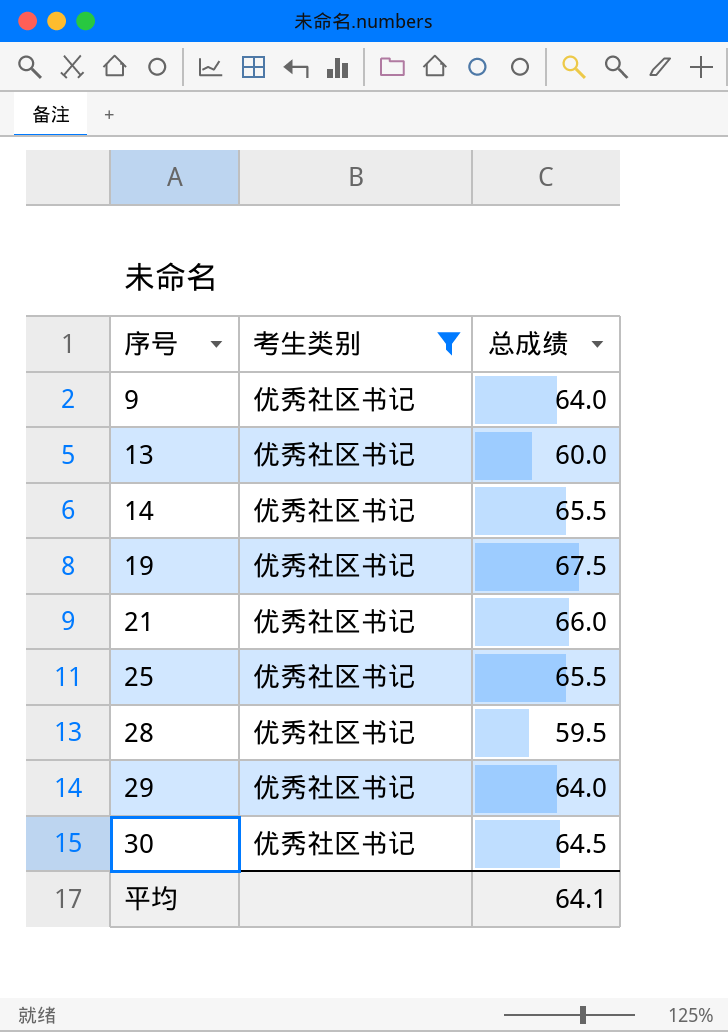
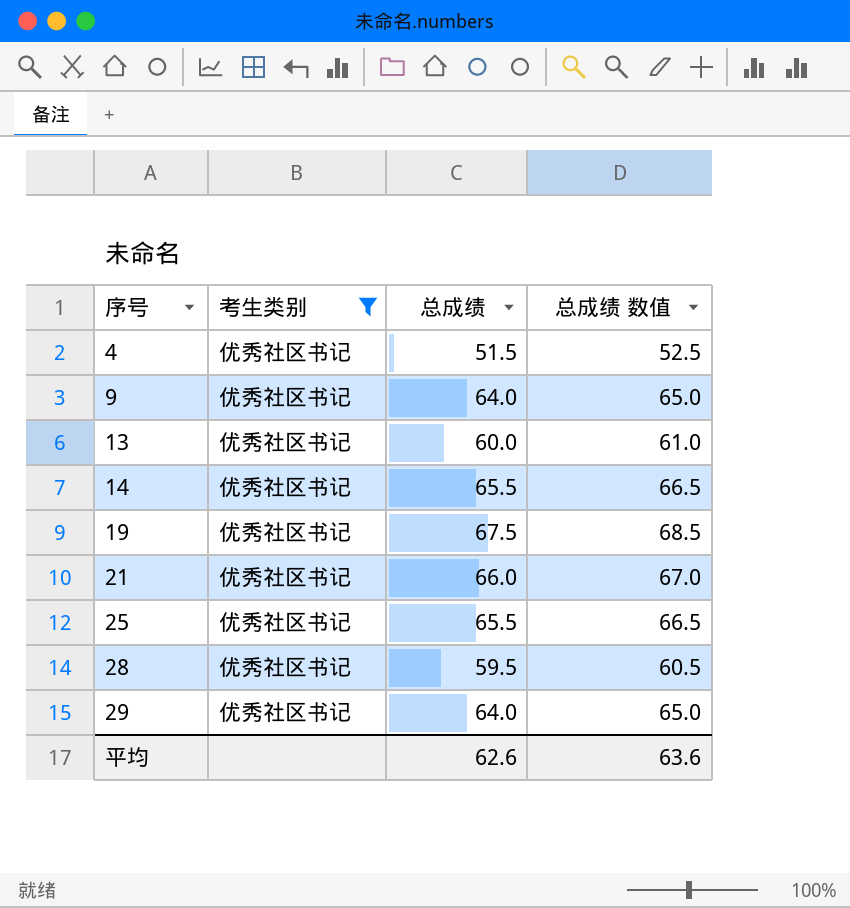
column 总成绩 数值 | formula: none -> [总成绩] + 1
row 30: 优秀社区书记 | 64.5 -> none
row 4: none -> 优秀社区书记 | 51.5 | 52.5
平均 | 总成绩: 64.1 -> 62.6

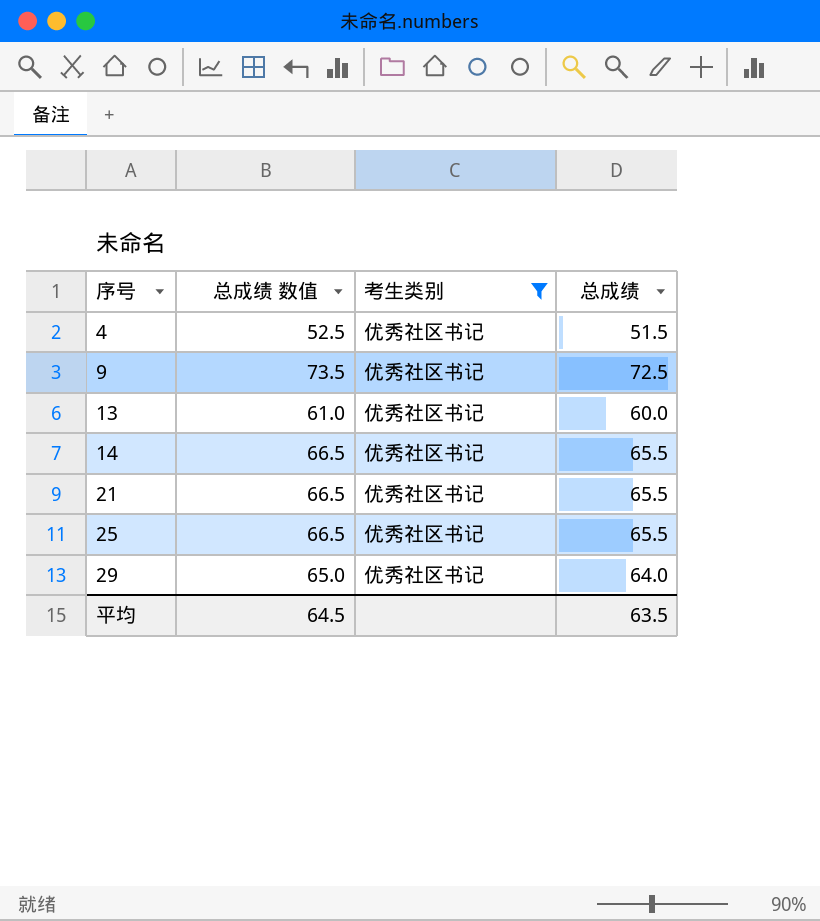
column 总成绩 数值 | position: 4 -> 2
row 19: 优秀社区书记 | 67.5 | 68.5 -> none
row 28: 优秀社区书记 | 59.5 | 60.5 -> none
9 | 总成绩 数值: 65.0 -> 73.5
9 | 总成绩: 64.0 -> 72.5
21 | 总成绩 数值: 67.0 -> 66.5
21 | 总成绩: 66.0 -> 65.5
平均 | 总成绩 数值: 63.6 -> 64.5
平均 | 总成绩: 62.6 -> 63.5

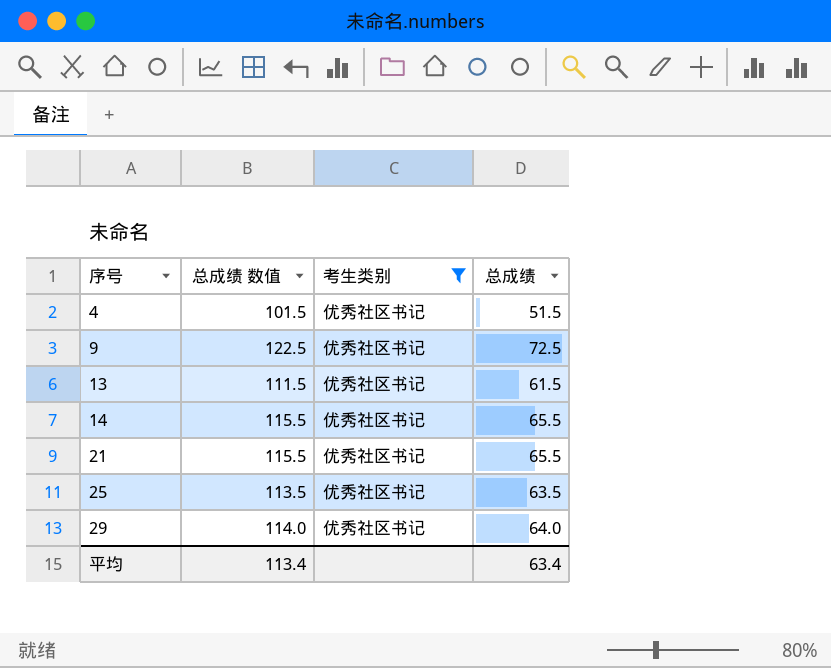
column 总成绩 数值 | formula: [总成绩] + 1 -> [总成绩] + 50
13 | 总成绩: 60.0 -> 61.5
25 | 总成绩: 65.5 -> 63.5
平均 | 总成绩 数值: 64.5 -> 113.4
平均 | 总成绩: 63.5 -> 63.4

